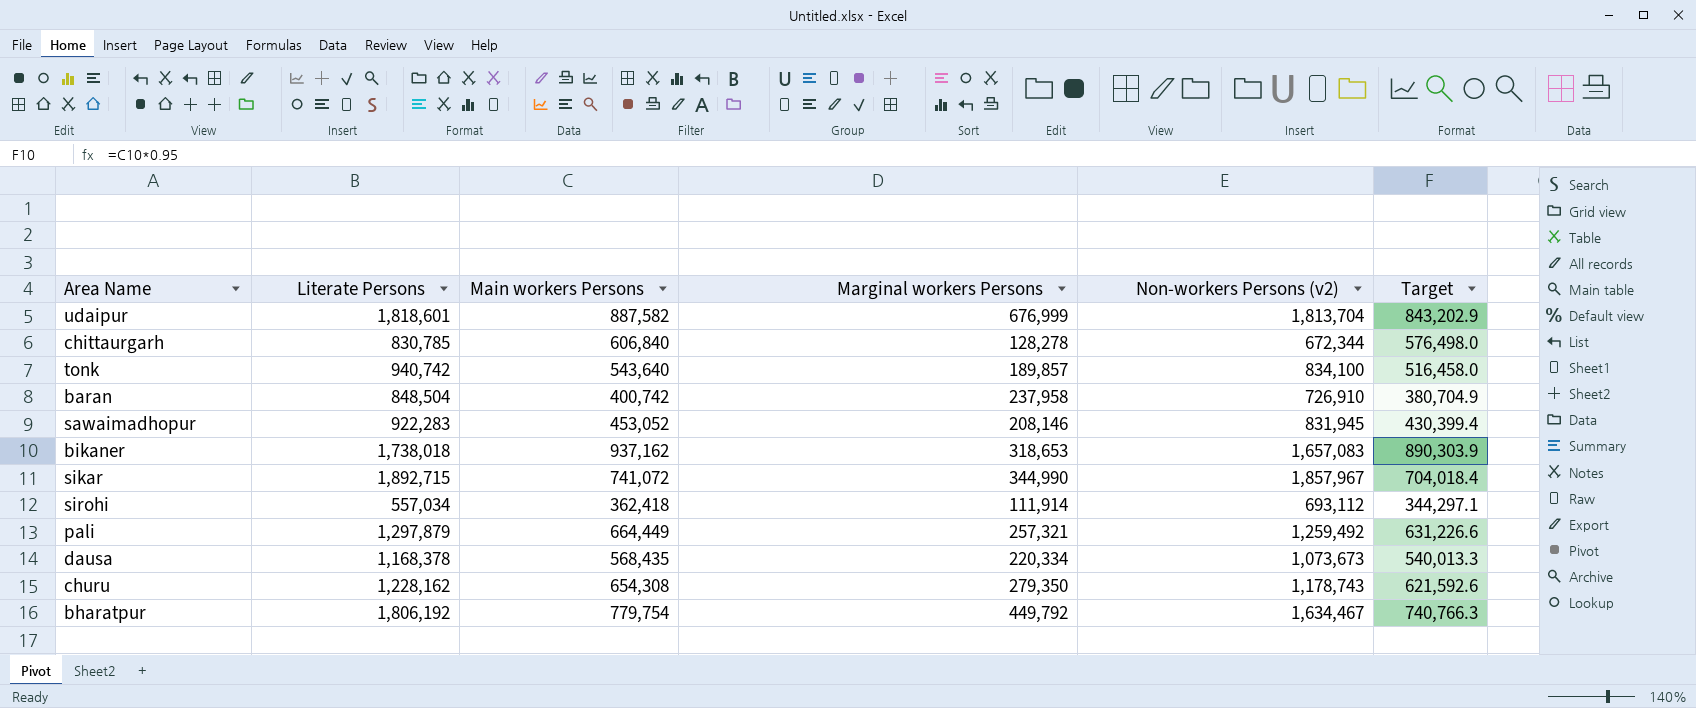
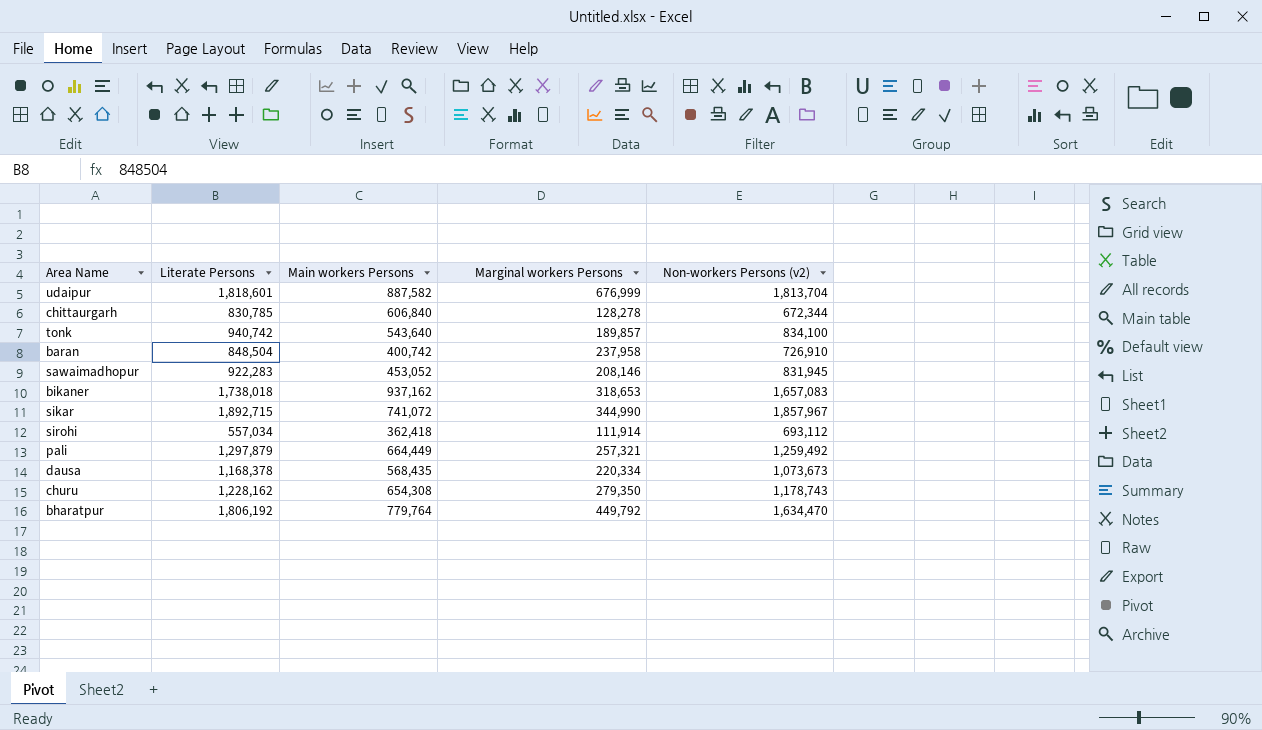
column Target | formula: [Main workers Persons] * 0.95 -> none
bharatpur | Main workers Persons: 779,754 -> 779,764
bharatpur | Non-workers Persons (v2): 1,634,467 -> 1,634,470

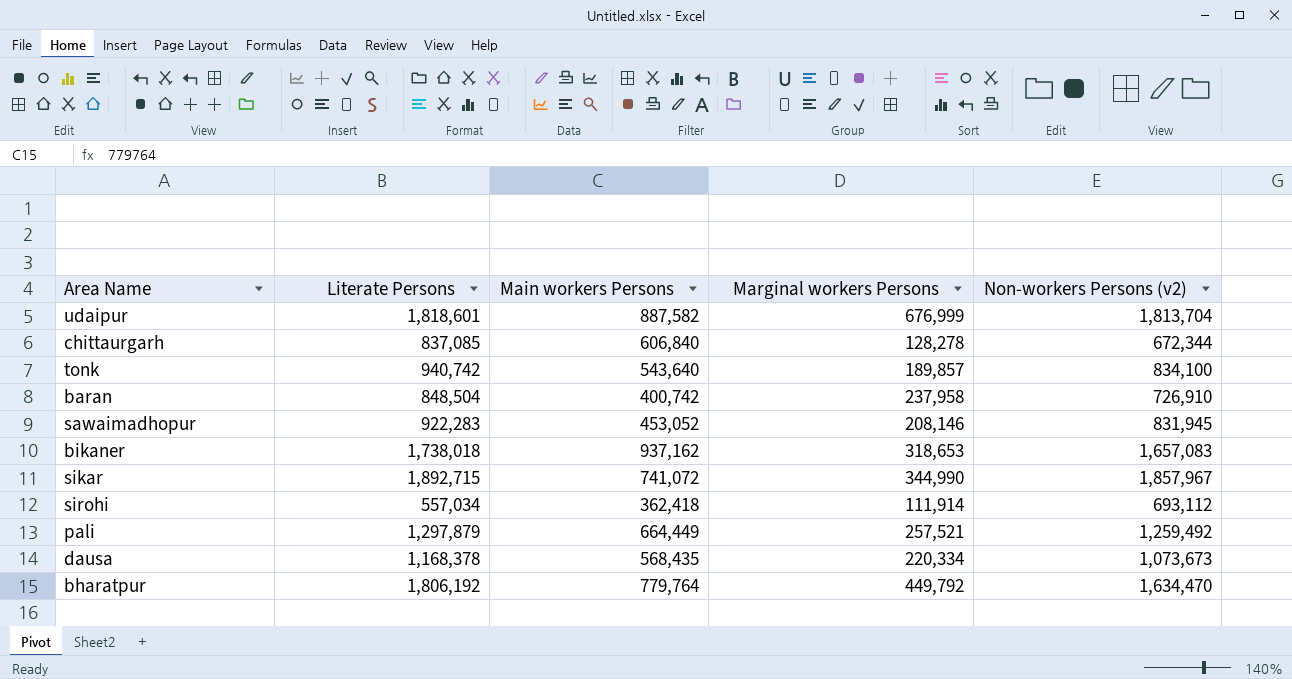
row churu: 1,228,162 | 654,308 | 279,350 | 1,178,743 -> none
chittaurgarh | Literate Persons: 830,785 -> 837,085
pali | Marginal workers Persons: 257,321 -> 257,521

